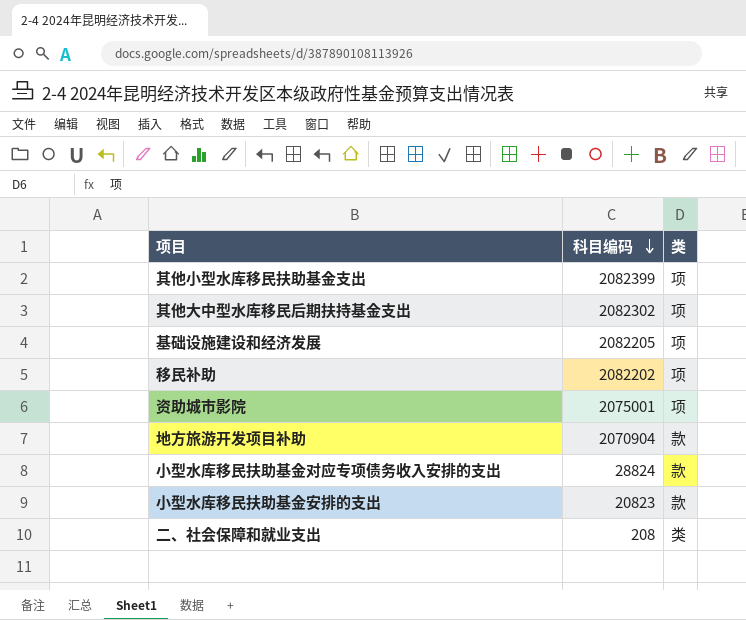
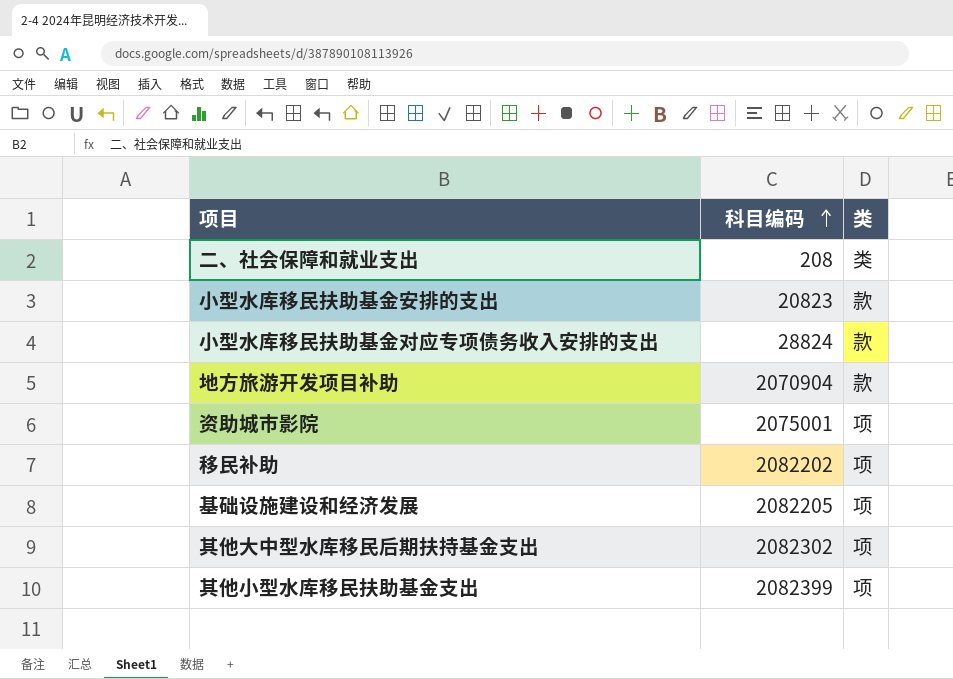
row order: 科目编码 descending -> 科目编码 ascending

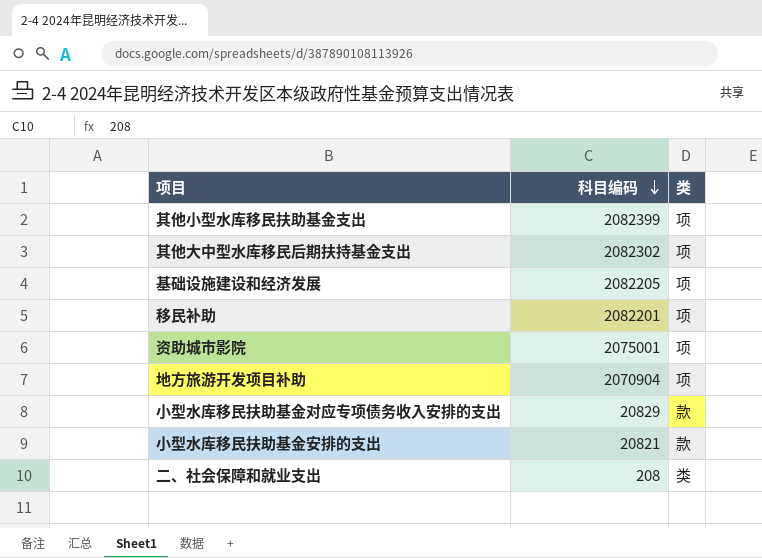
row order: 科目编码 ascending -> 科目编码 descending
移民补助 | 科目编码: 2082202 -> 2082201
地方旅游开发项目补助 | 类: 款 -> 项
小型水库移民扶助基金对应专项债务收入安排的支出 | 科目编码: 28824 -> 20829
小型水库移民扶助基金安排的支出 | 科目编码: 20823 -> 20821

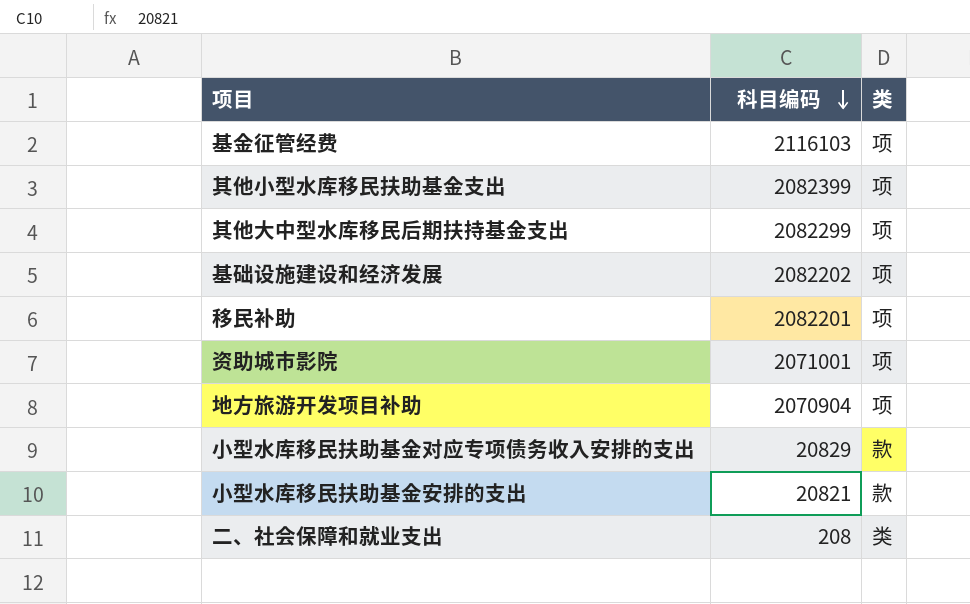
row 基金征管经费: none -> 2116103 | 项
其他大中型水库移民后期扶持基金支出 | 科目编码: 2082302 -> 2082299
基础设施建设和经济发展 | 科目编码: 2082205 -> 2082202
资助城市影院 | 科目编码: 2075001 -> 2071001

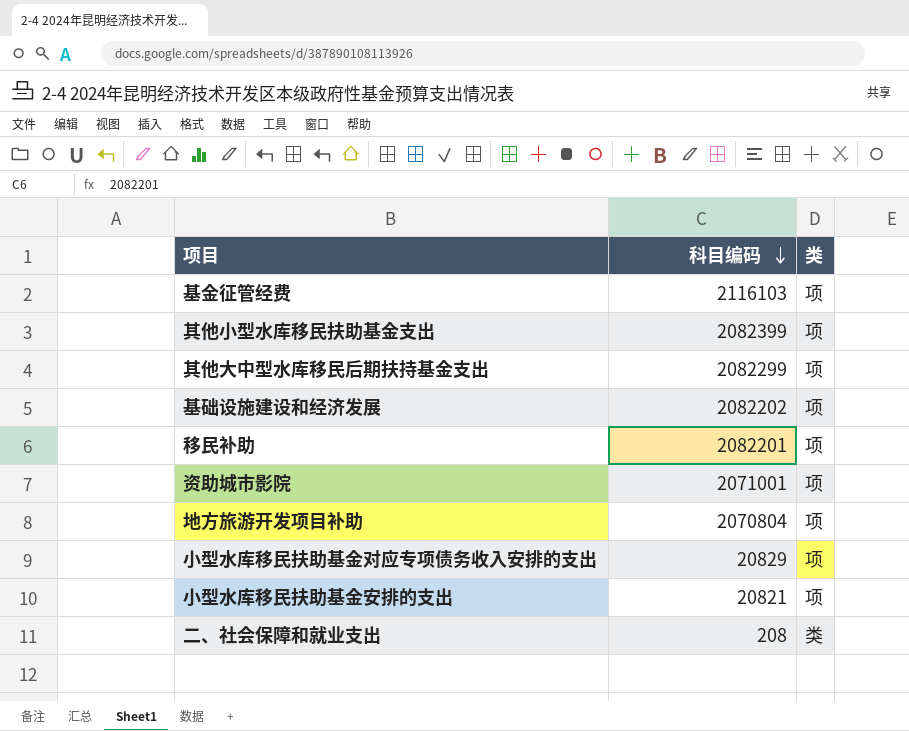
地方旅游开发项目补助 | 科目编码: 2070904 -> 2070804
小型水库移民扶助基金对应专项债务收入安排的支出 | 类: 款 -> 项
小型水库移民扶助基金安排的支出 | 类: 款 -> 项

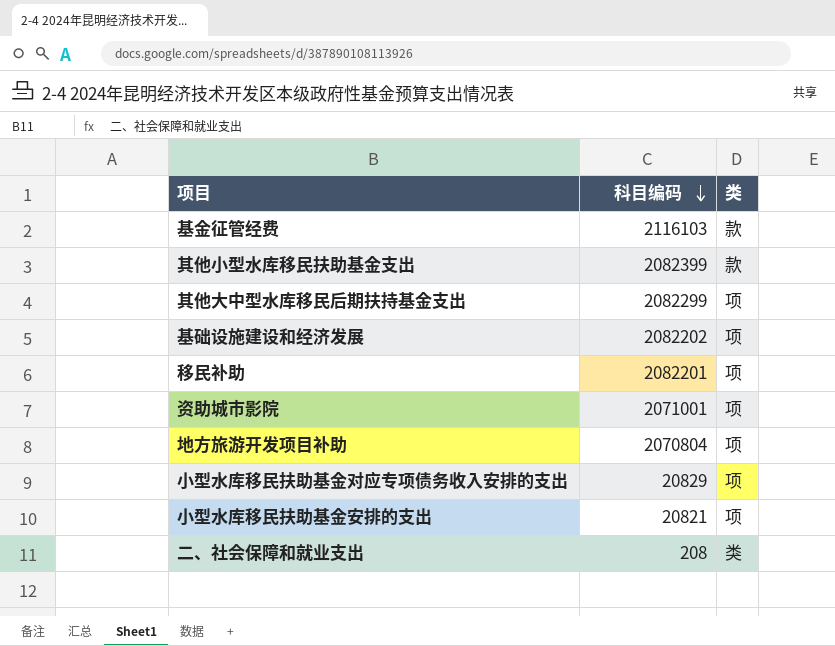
基金征管经费 | 类: 项 -> 款
其他小型水库移民扶助基金支出 | 类: 项 -> 款

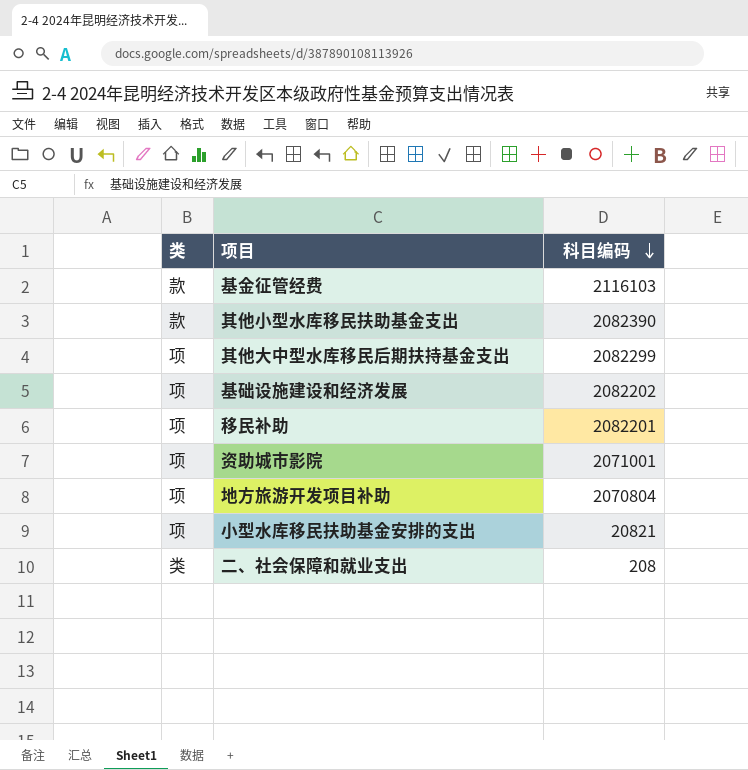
column 类 | position: 3 -> 1
row 小型水库移民扶助基金对应专项债务收入安排的支出: 20829 | 项 -> none
其他小型水库移民扶助基金支出 | 科目编码: 2082399 -> 2082390

